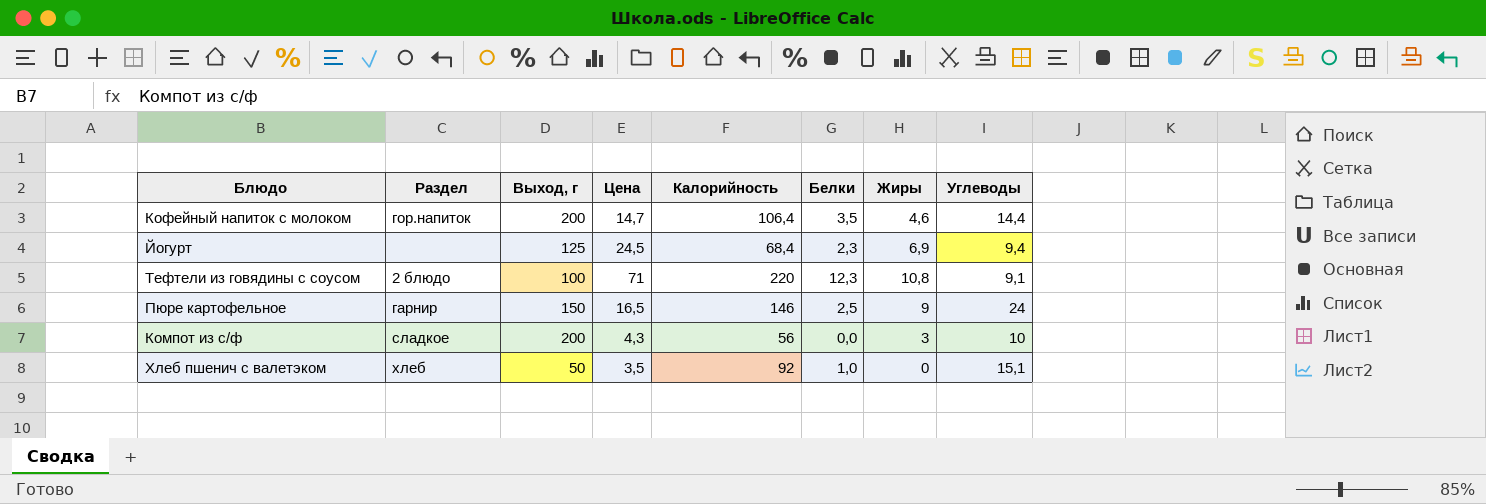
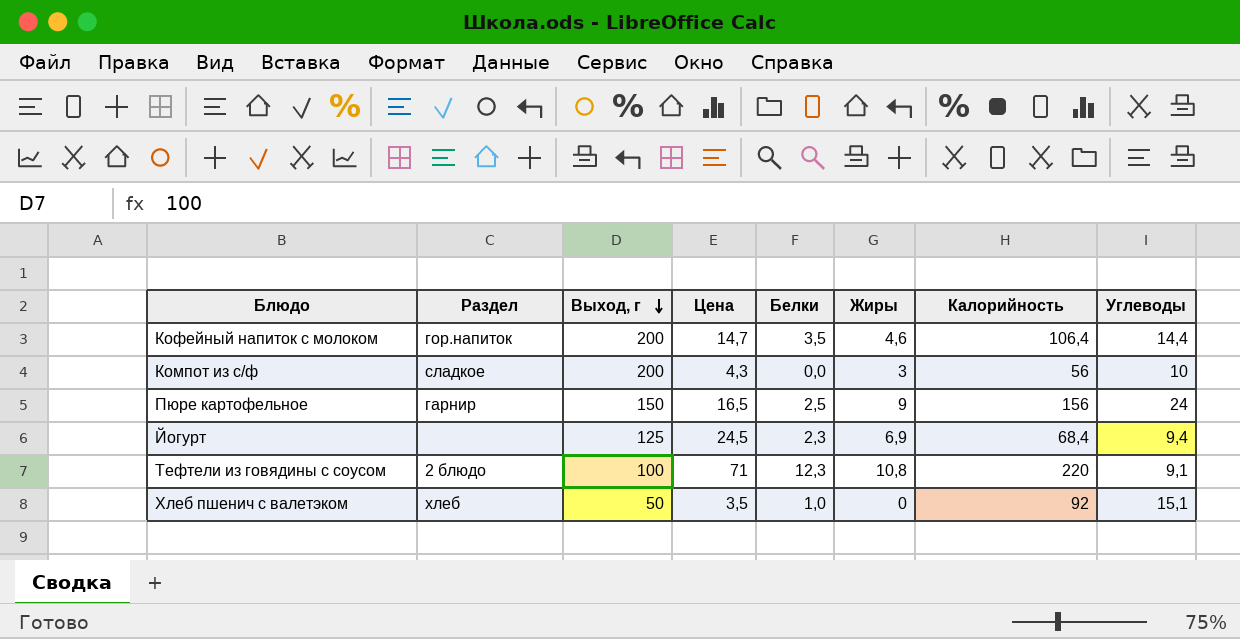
row order: none -> Выход, г descending
column Калорийность | position: 5 -> 7
Пюре картофельное | Калорийность: 146 -> 156

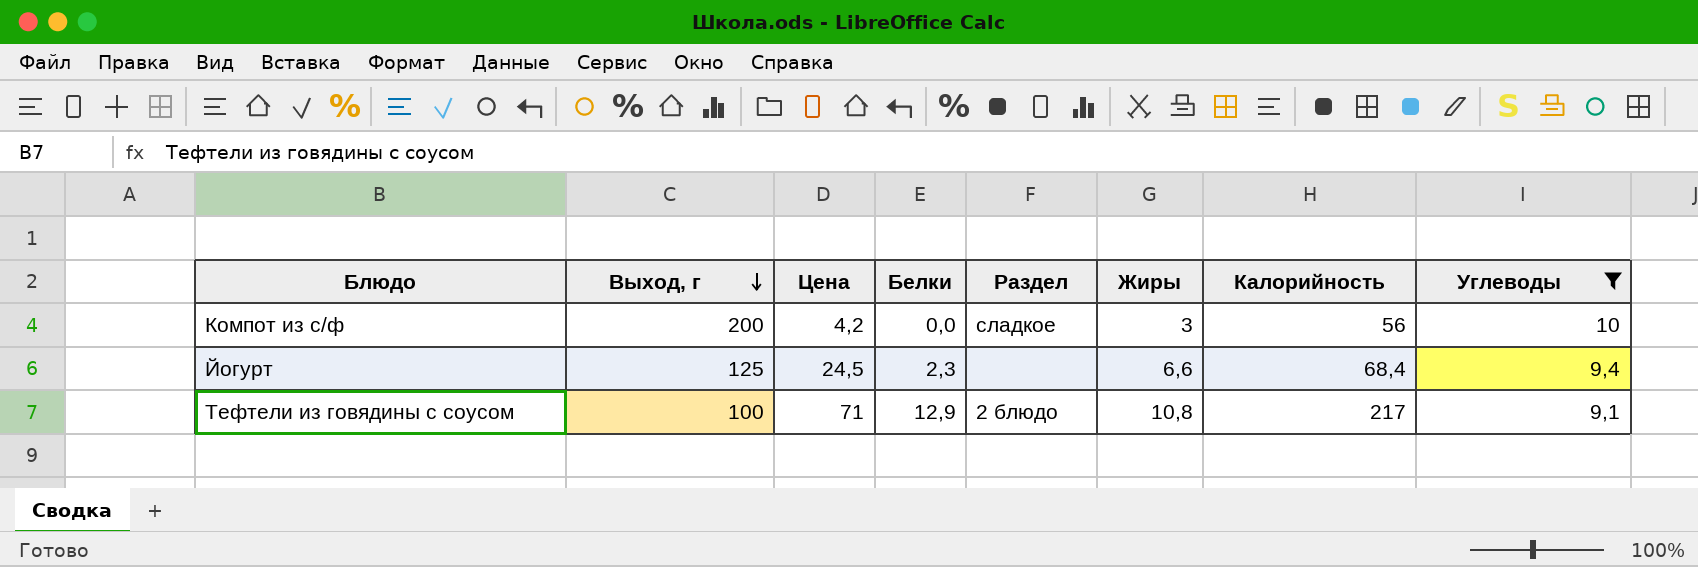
filter: none -> Углеводы <= 10
column Раздел | position: 2 -> 5
Компот из с/ф | Цена: 4,3 -> 4,2
Йогурт | Жиры: 6,9 -> 6,6
Тефтели из говядины с соусом | Белки: 12,3 -> 12,9
Тефтели из говядины с соусом | Калорийность: 220 -> 217

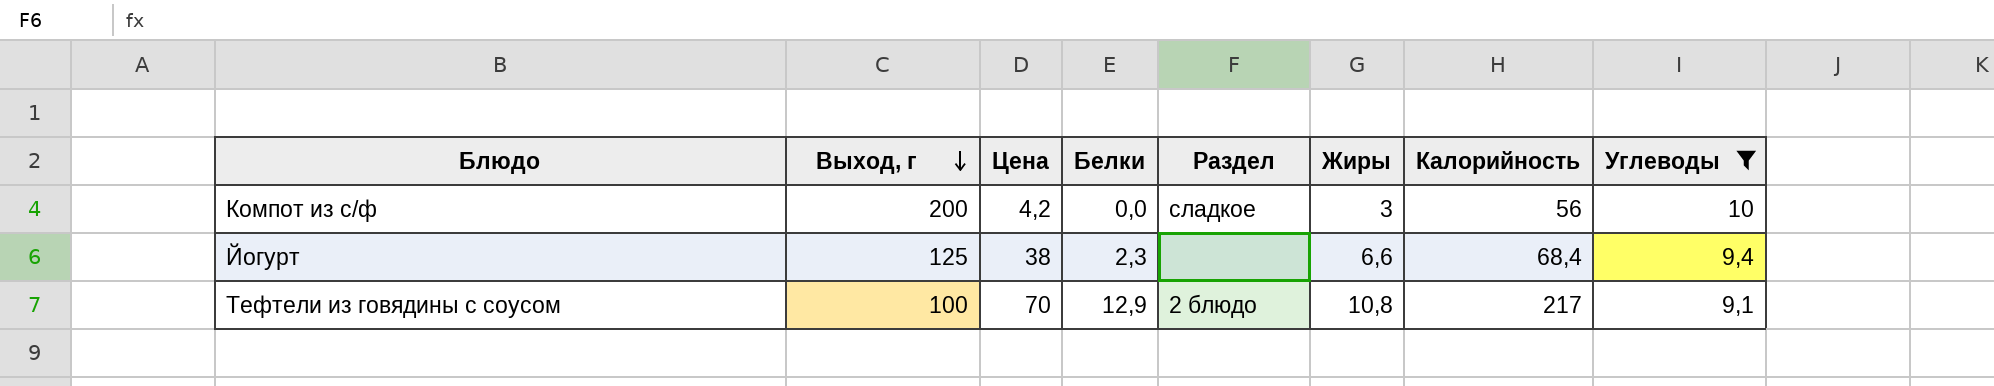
Йогурт | Цена: 24,5 -> 38
Тефтели из говядины с соусом | Цена: 71 -> 70

